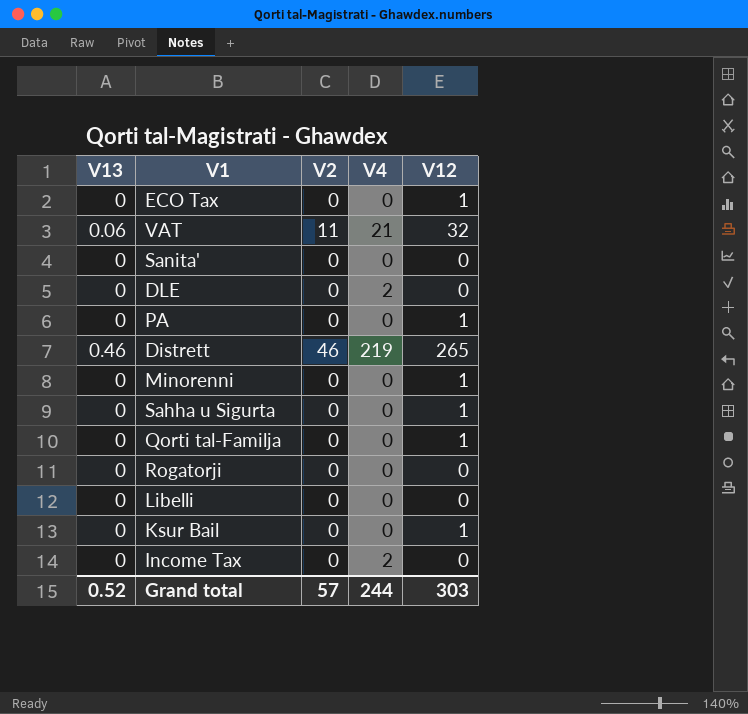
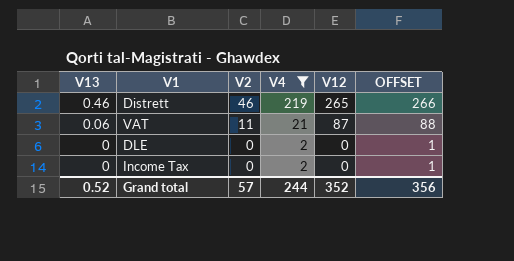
filter: none -> V4 != 0
row order: none -> V13 descending
column OFFSET | formula: none -> [V12] + 1
VAT | V12: 32 -> 87
Grand total | V12: 303 -> 352

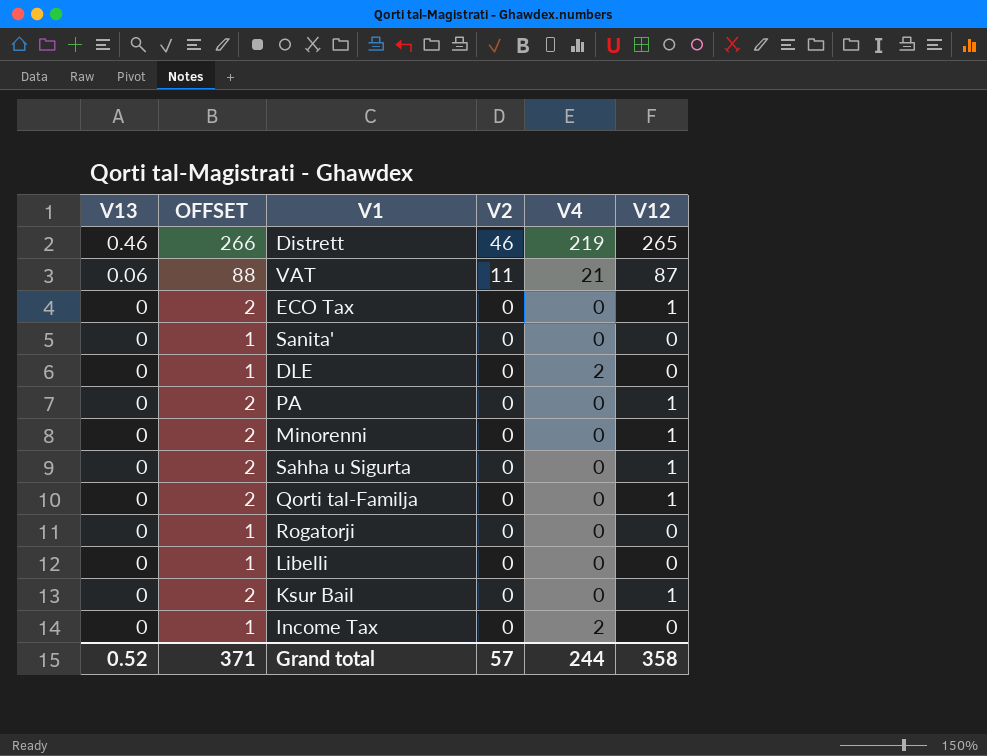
filter: V4 != 0 -> none
column OFFSET | position: 6 -> 2
Grand total | OFFSET: 356 -> 371
Grand total | V12: 352 -> 358

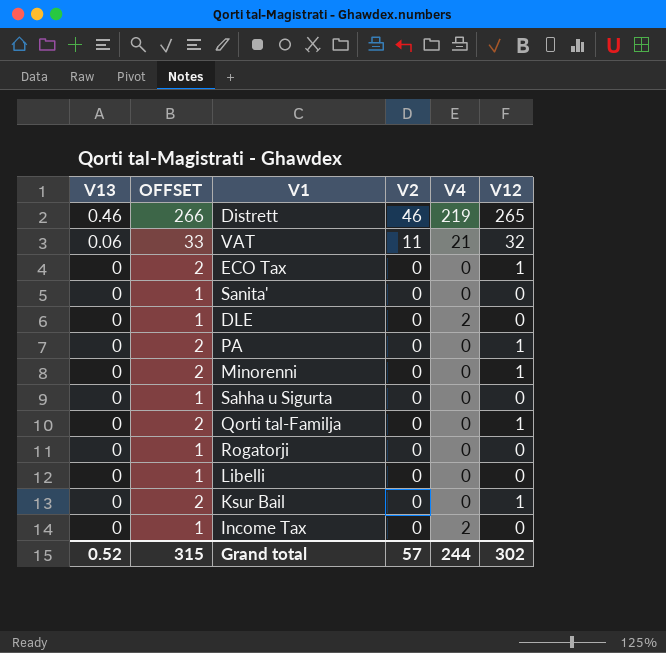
VAT | OFFSET: 88 -> 33
VAT | V12: 87 -> 32
Sahha u Sigurta | OFFSET: 2 -> 1
Sahha u Sigurta | V12: 1 -> 0
Grand total | OFFSET: 371 -> 315
Grand total | V12: 358 -> 302

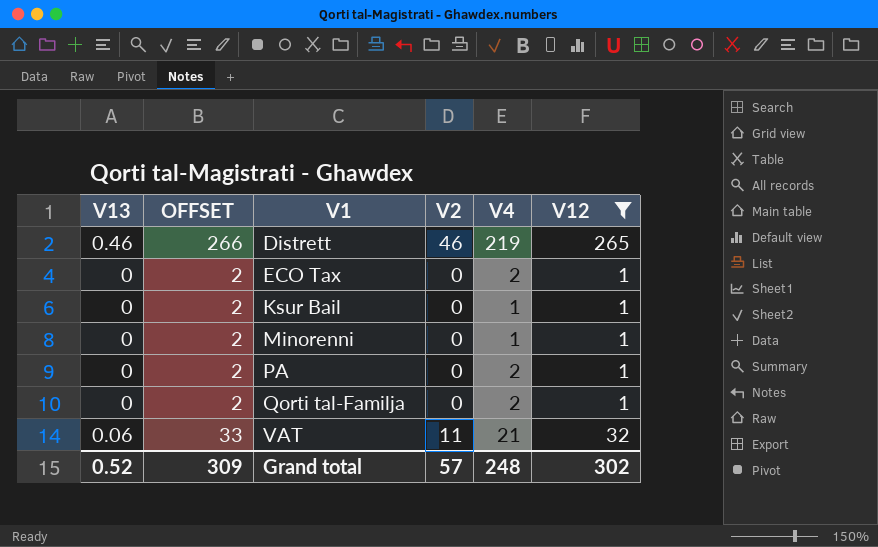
filter: none -> V12 != 0
row order: V13 descending -> V1 ascending
ECO Tax | V4: 0 -> 2
Ksur Bail | V4: 0 -> 1
Minorenni | V4: 0 -> 1
PA | V4: 0 -> 2
Qorti tal-Familja | V4: 0 -> 2
Grand total | OFFSET: 315 -> 309
Grand total | V4: 244 -> 248

